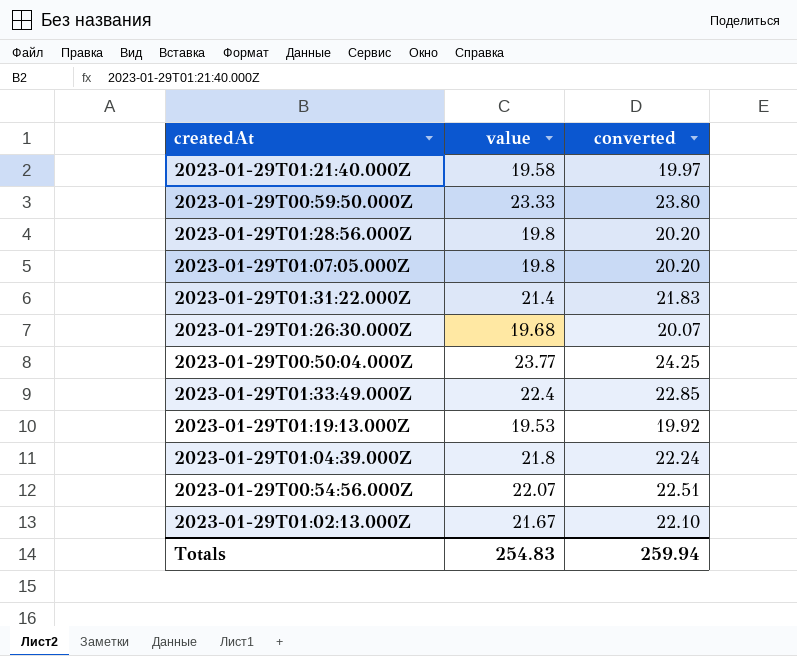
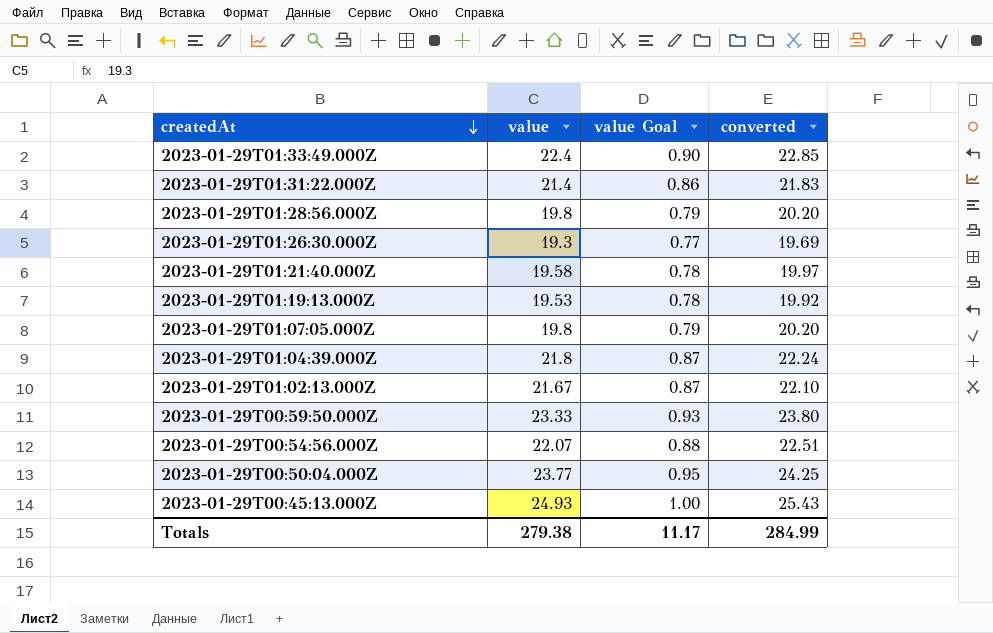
row order: none -> createdAt descending
column value Goal | formula: none -> [value] * 0.04
2023-01-29T01:26:30.000Z | value: 19.68 -> 19.3
2023-01-29T01:26:30.000Z | converted: 20.07 -> 19.69
row 2023-01-29T00:45:13.000Z: none -> 24.93 | 1.00 | 25.43
Totals | value: 254.83 -> 279.38
Totals | converted: 259.94 -> 284.99

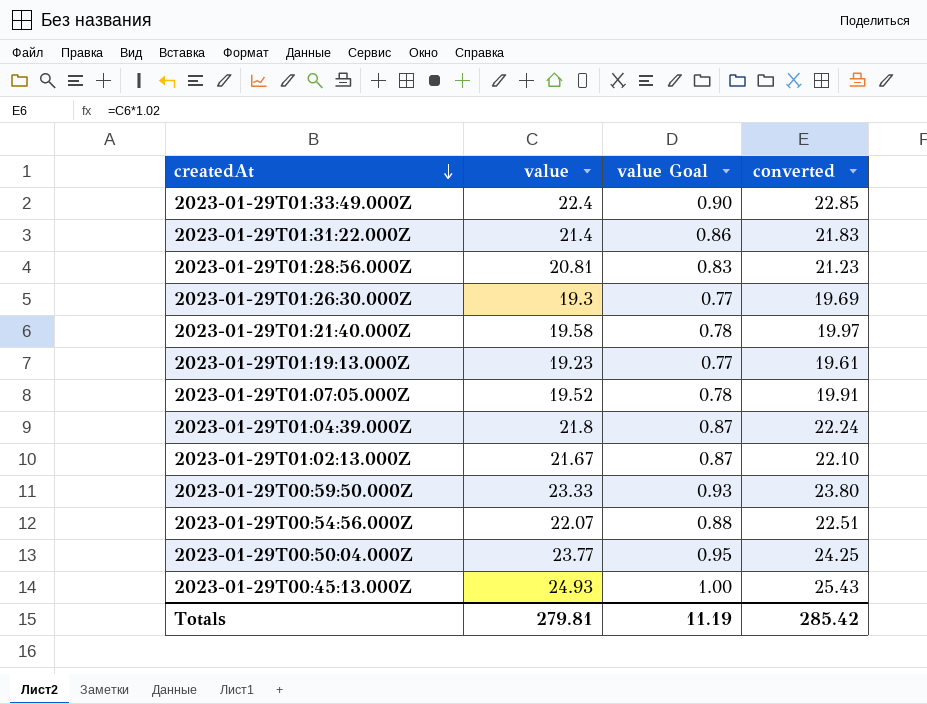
2023-01-29T01:28:56.000Z | value: 19.8 -> 20.81
2023-01-29T01:28:56.000Z | value Goal: 0.79 -> 0.83
2023-01-29T01:28:56.000Z | converted: 20.20 -> 21.23
2023-01-29T01:19:13.000Z | value: 19.53 -> 19.23
2023-01-29T01:19:13.000Z | value Goal: 0.78 -> 0.77
2023-01-29T01:19:13.000Z | converted: 19.92 -> 19.61
2023-01-29T01:07:05.000Z | value: 19.8 -> 19.52
2023-01-29T01:07:05.000Z | value Goal: 0.79 -> 0.78
2023-01-29T01:07:05.000Z | converted: 20.20 -> 19.91
Totals | value: 279.38 -> 279.81
Totals | value Goal: 11.17 -> 11.19
Totals | converted: 284.99 -> 285.42

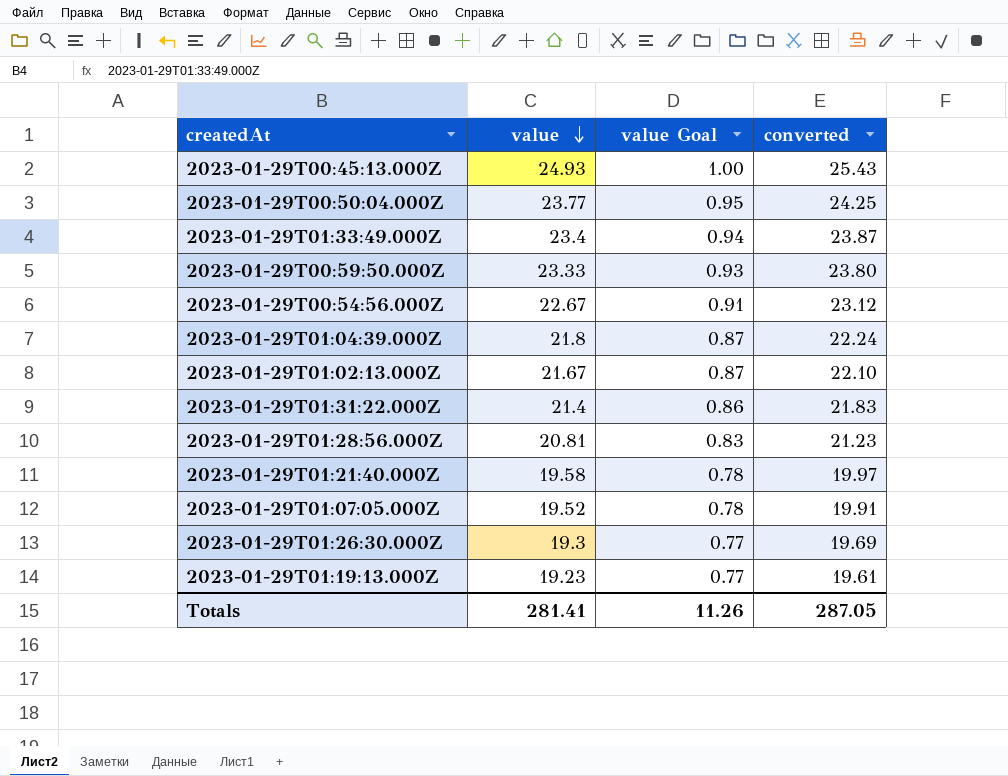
row order: createdAt descending -> value descending
2023-01-29T01:33:49.000Z | value: 22.4 -> 23.4
2023-01-29T01:33:49.000Z | value Goal: 0.90 -> 0.94
2023-01-29T01:33:49.000Z | converted: 22.85 -> 23.87
2023-01-29T00:54:56.000Z | value: 22.07 -> 22.67
2023-01-29T00:54:56.000Z | value Goal: 0.88 -> 0.91
2023-01-29T00:54:56.000Z | converted: 22.51 -> 23.12
Totals | value: 279.81 -> 281.41
Totals | value Goal: 11.19 -> 11.26
Totals | converted: 285.42 -> 287.05

